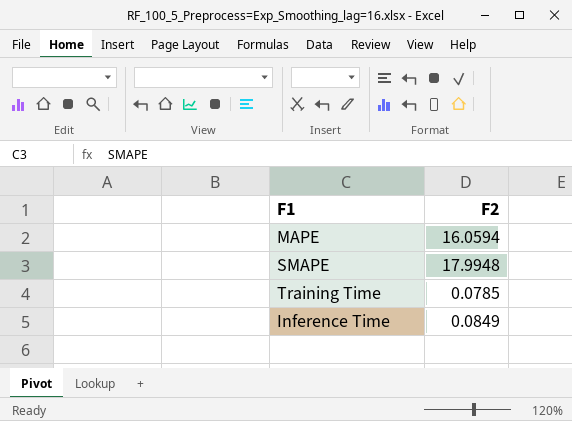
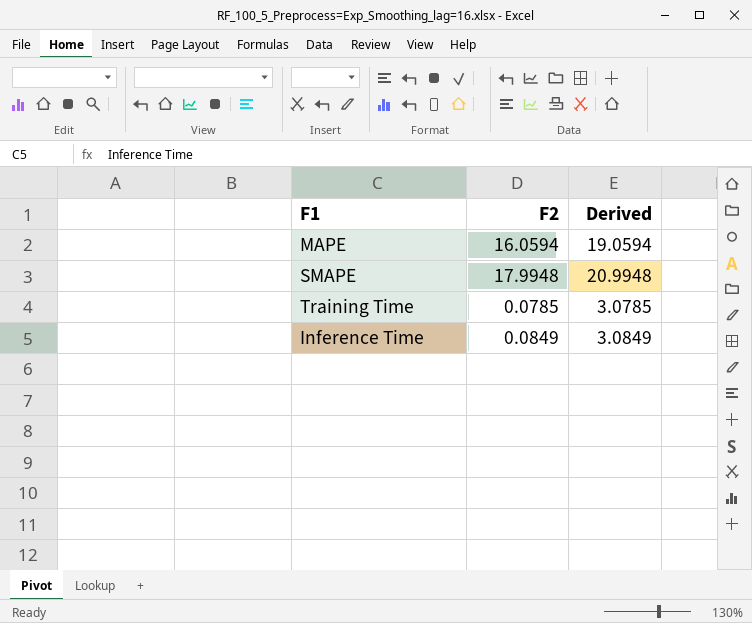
column Derived | formula: none -> [F2] + 3

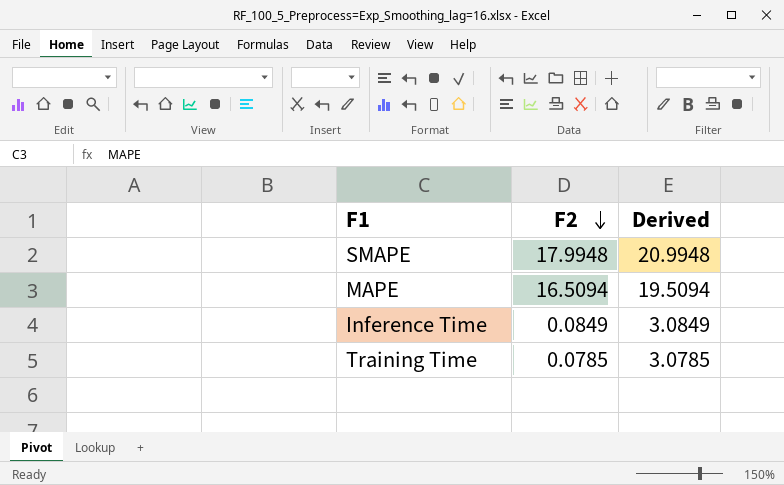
row order: none -> F2 descending
MAPE | F2: 16.0594 -> 16.5094
MAPE | Derived: 19.0594 -> 19.5094

